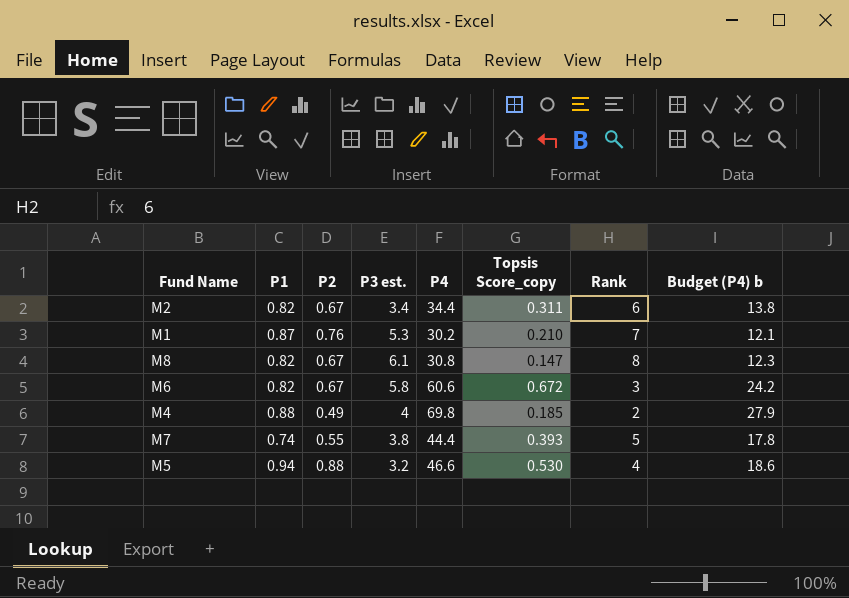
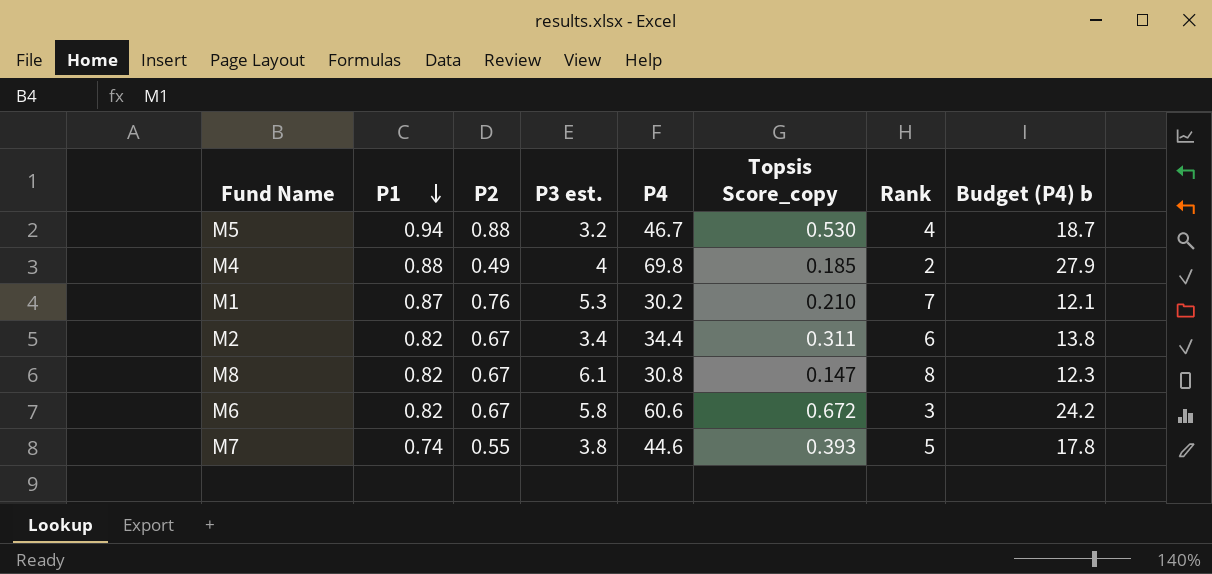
row order: none -> P1 descending
M5 | P4: 46.6 -> 46.7
M5 | Budget (P4) b: 18.6 -> 18.7
M7 | P4: 44.4 -> 44.6

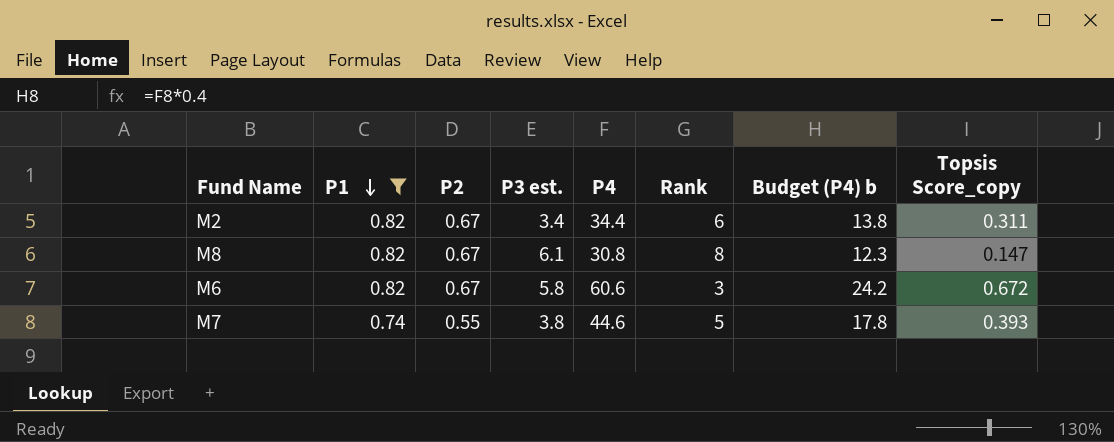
filter: none -> P1 <= 0.82
column Topsis Score_copy | position: 6 -> 8

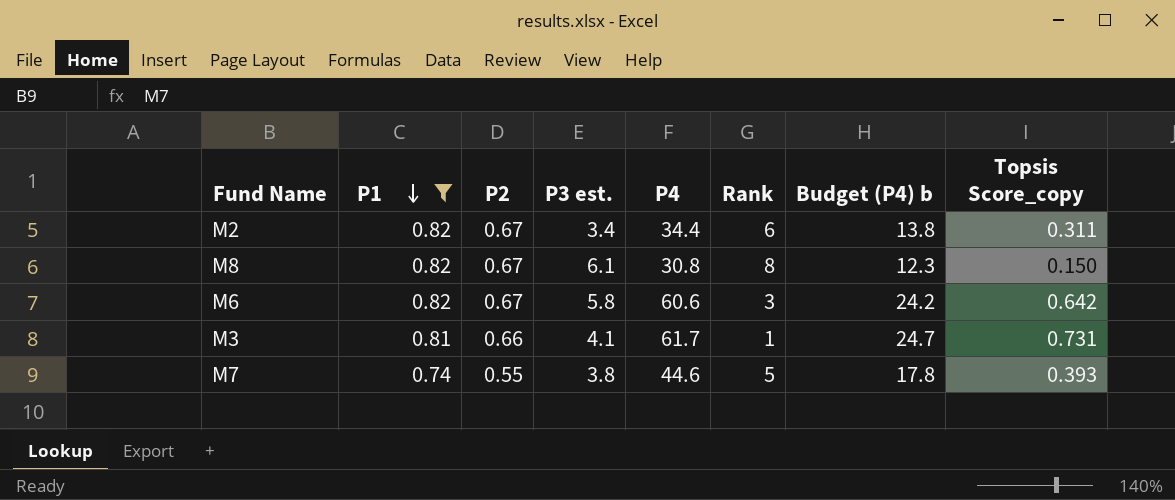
M8 | Topsis Score_copy: 0.147 -> 0.150
M6 | Topsis Score_copy: 0.672 -> 0.642
row M3: none -> 0.81 | 0.66 | 4.1 | 61.7 | 1 | 24.7 | 0.731

